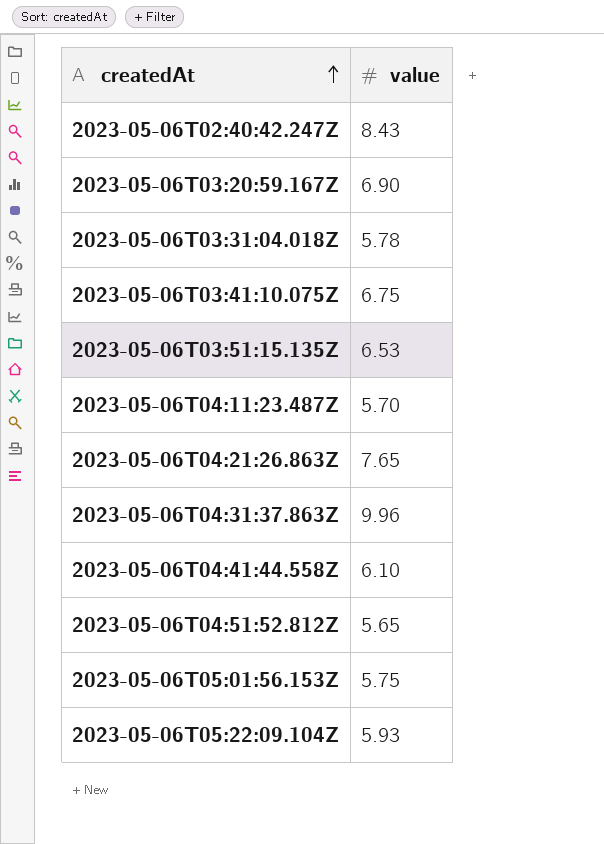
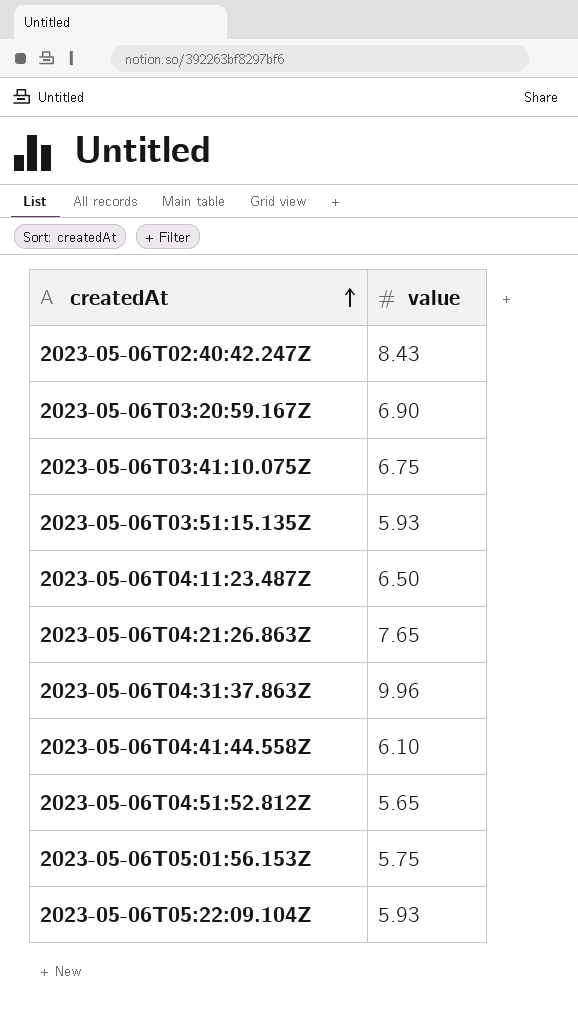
row 2023-05-06T03:31:04.018Z: 5.78 -> none
2023-05-06T03:51:15.135Z | value: 6.53 -> 5.93
2023-05-06T04:11:23.487Z | value: 5.70 -> 6.50

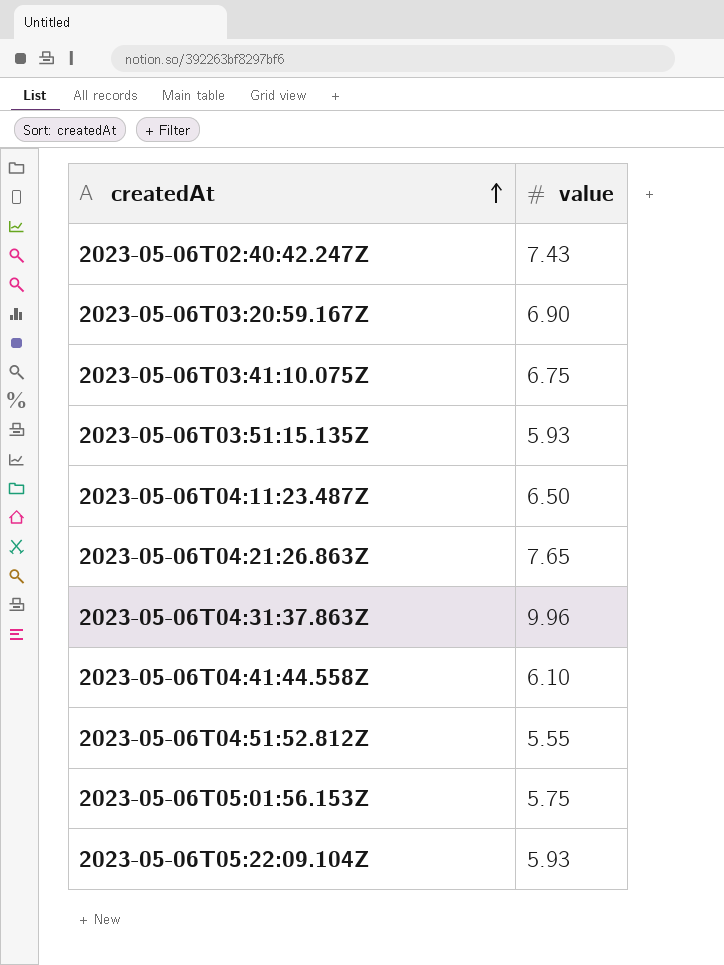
2023-05-06T02:40:42.247Z | value: 8.43 -> 7.43
2023-05-06T04:51:52.812Z | value: 5.65 -> 5.55

